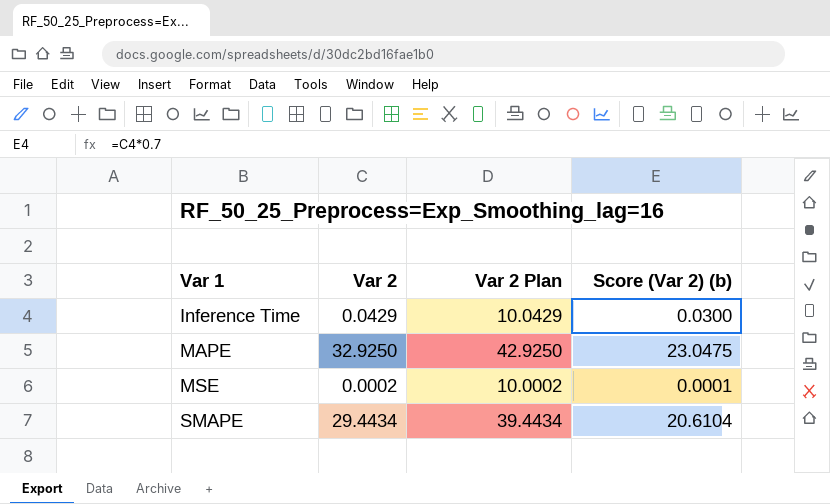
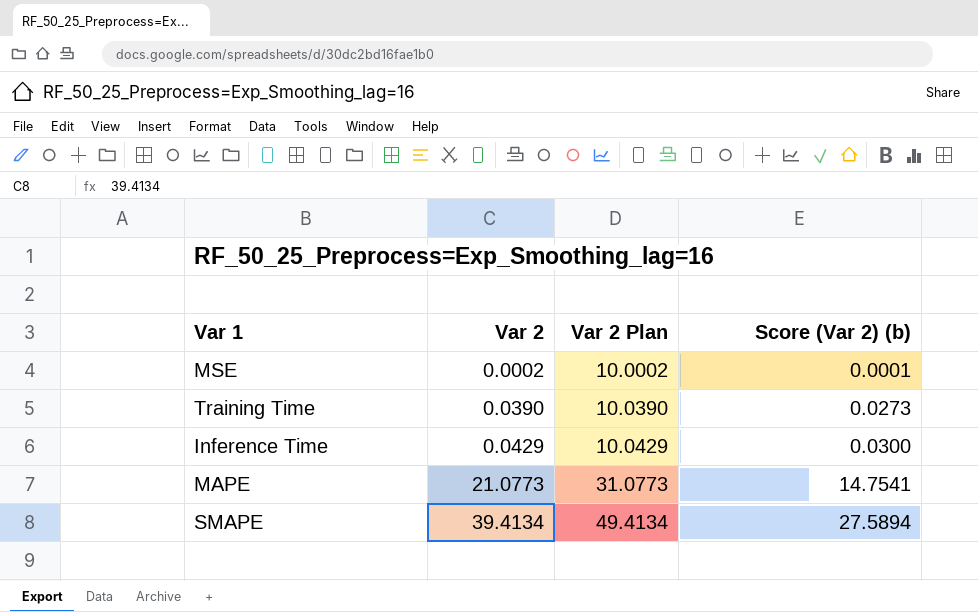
row order: Var 1 ascending -> Var 2 ascending
row Training Time: none -> 0.0390 | 10.0390 | 0.0273
MAPE | Var 2: 32.9250 -> 21.0773
MAPE | Var 2 Plan: 42.9250 -> 31.0773
MAPE | Score (Var 2) (b): 23.0475 -> 14.7541
SMAPE | Var 2: 29.4434 -> 39.4134
SMAPE | Var 2 Plan: 39.4434 -> 49.4134
SMAPE | Score (Var 2) (b): 20.6104 -> 27.5894

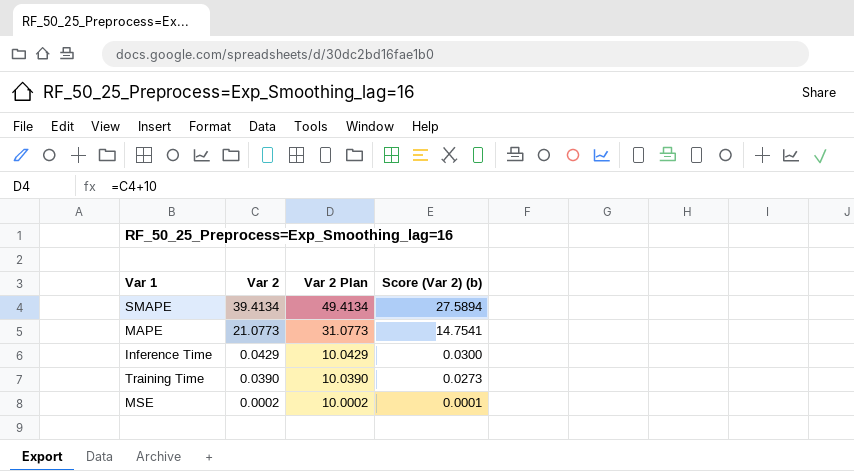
row order: Var 2 ascending -> Var 2 descending

